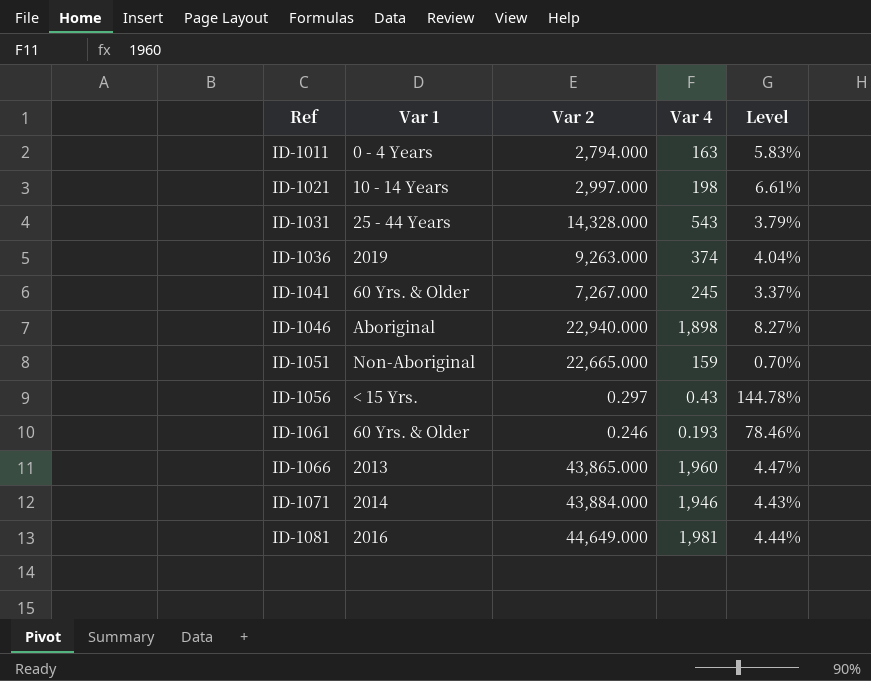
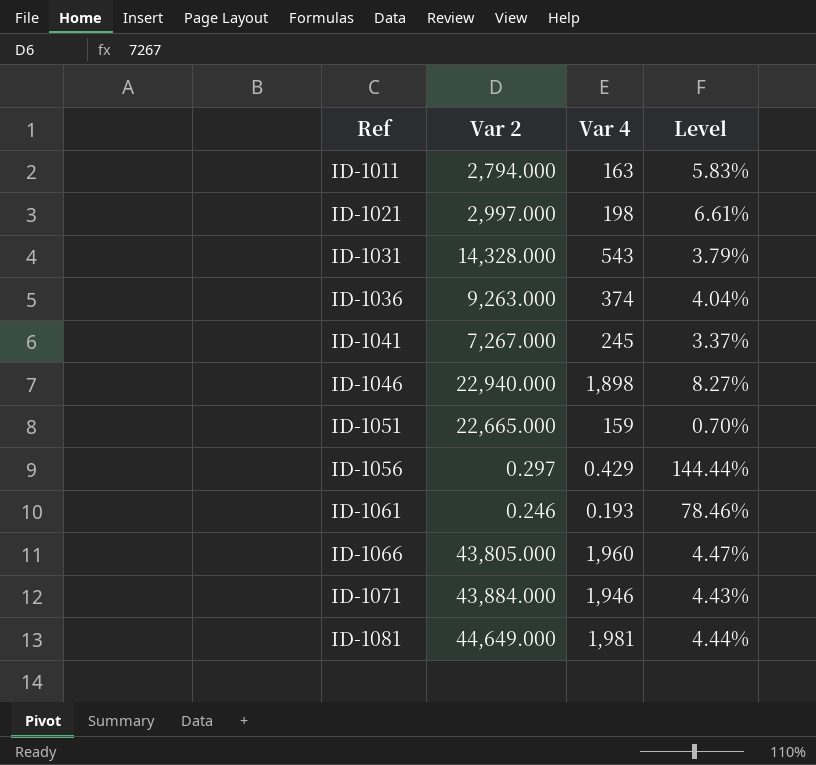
column Var 1 | position: 2 -> none
ID-1056 | Var 4: 0.43 -> 0.429
ID-1056 | Level: 144.78% -> 144.44%
ID-1066 | Var 2: 43,865.000 -> 43,805.000

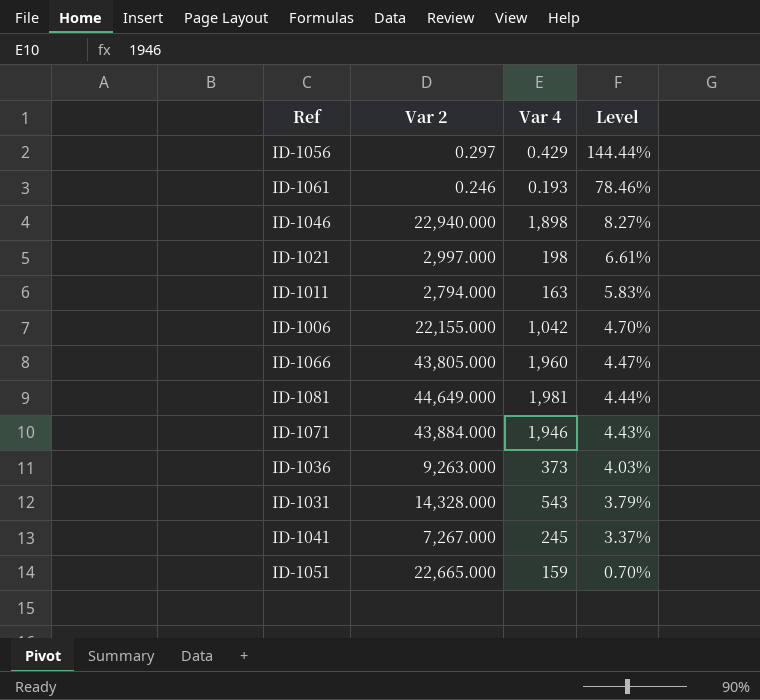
row order: Ref ascending -> Level descending
row ID-1006: none -> 22,155.000 | 1,042 | 4.70%
ID-1036 | Var 4: 374 -> 373
ID-1036 | Level: 4.04% -> 4.03%

